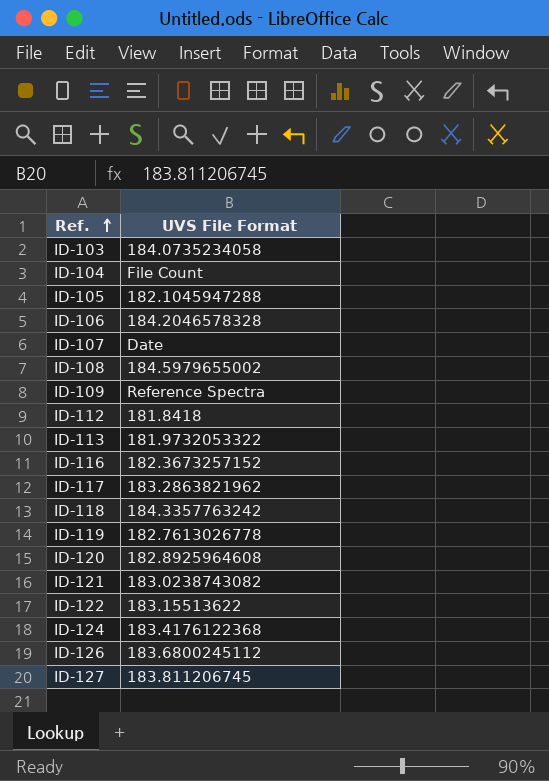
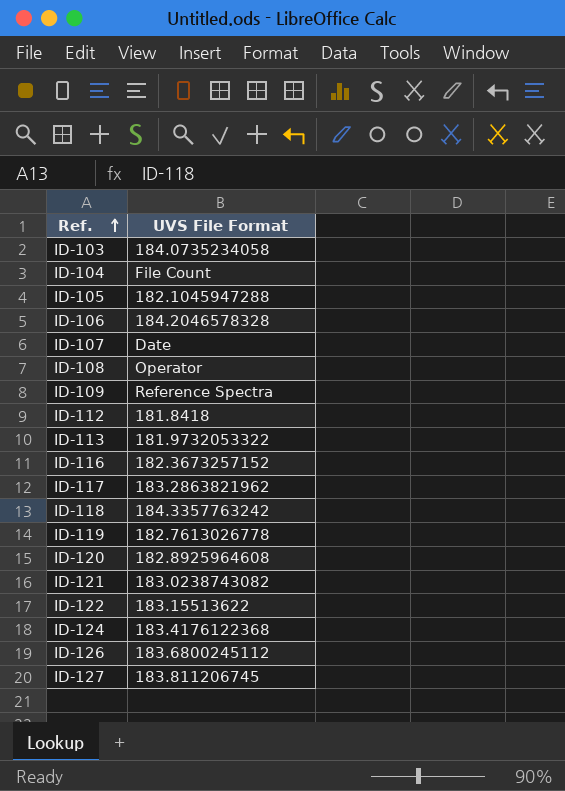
ID-108 | UVS File Format: 184.5979655002 -> Operator

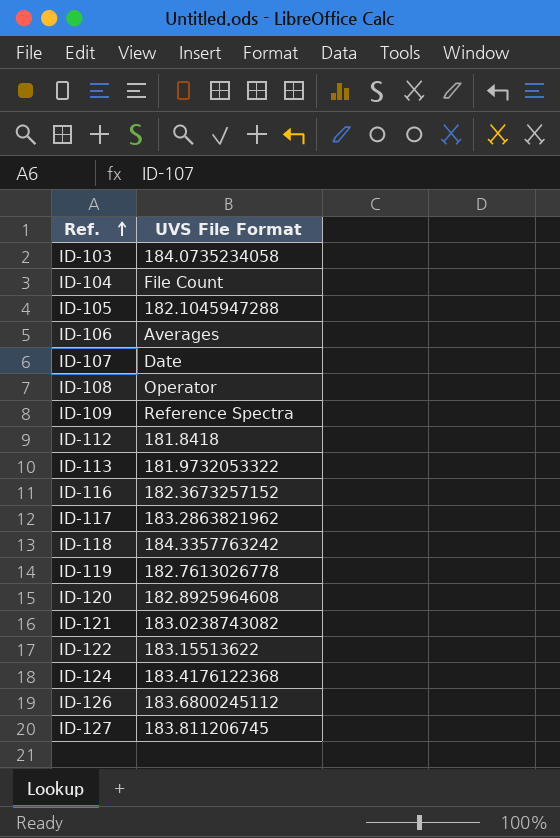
ID-106 | UVS File Format: 184.2046578328 -> Averages

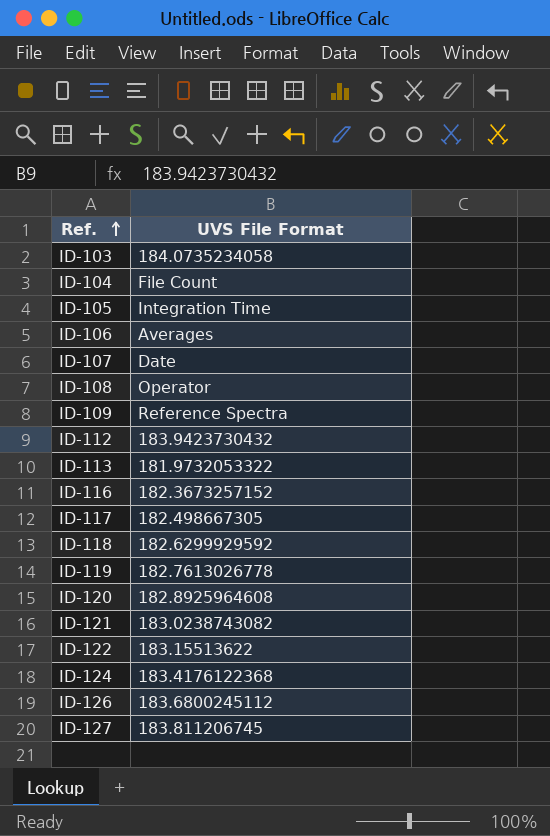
ID-105 | UVS File Format: 182.1045947288 -> Integration Time
ID-112 | UVS File Format: 181.8418 -> 183.9423730432
ID-117 | UVS File Format: 183.2863821962 -> 182.498667305
ID-118 | UVS File Format: 184.3357763242 -> 182.6299929592

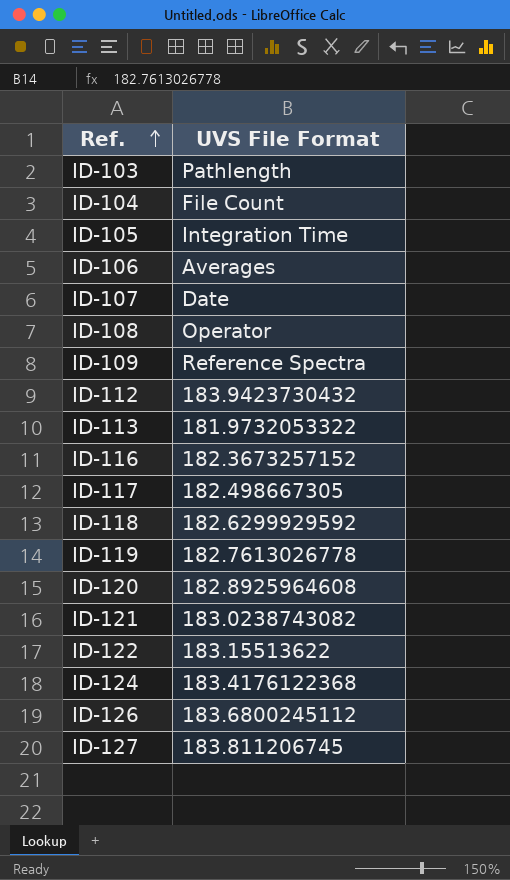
ID-103 | UVS File Format: 184.0735234058 -> Pathlength

